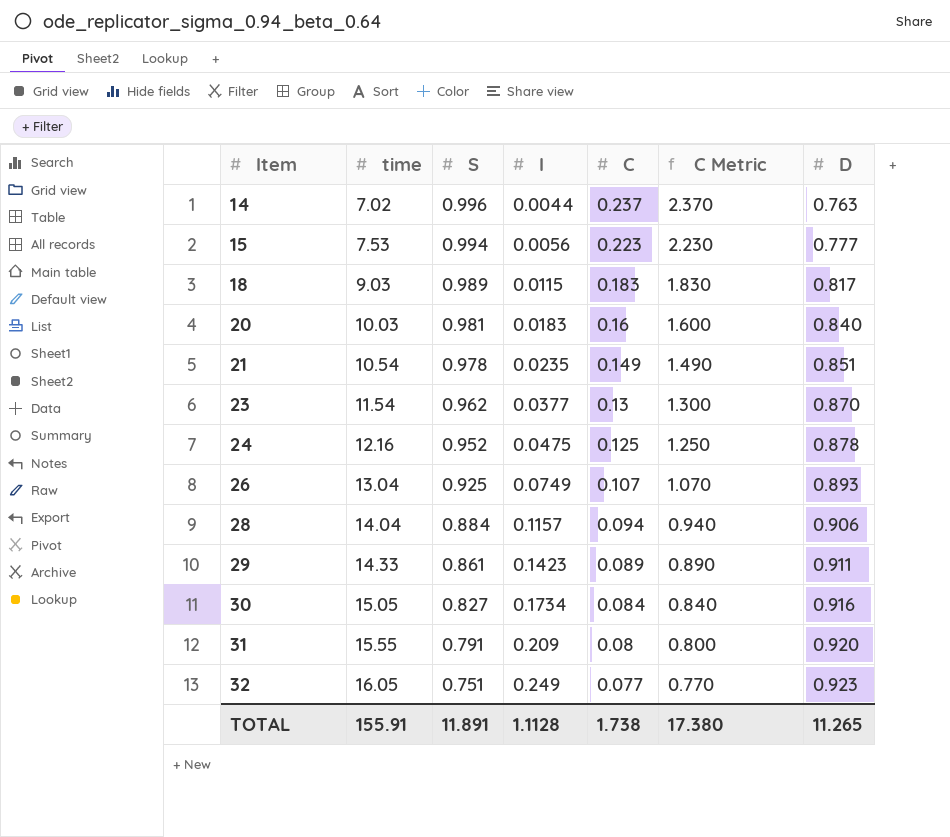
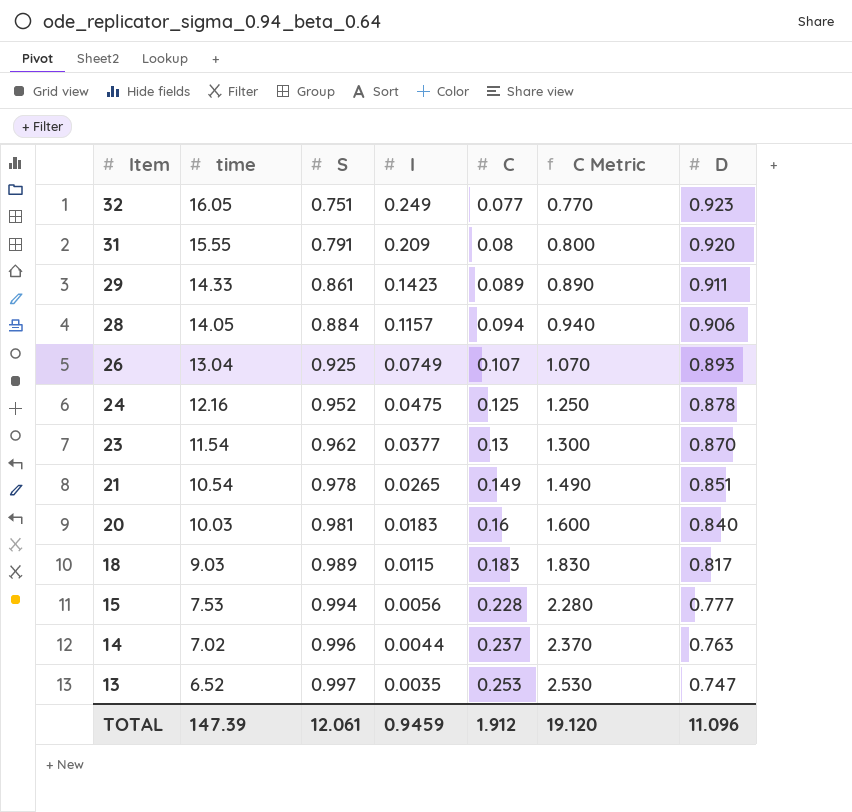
row order: Item ascending -> Item descending
row 30: 15.05 | 0.827 | 0.1734 | 0.084 | 0.840 | 0.916 -> none
28 | time: 14.04 -> 14.05
21 | I: 0.0235 -> 0.0265
15 | C: 0.223 -> 0.228
15 | C Metric: 2.230 -> 2.280
row 13: none -> 6.52 | 0.997 | 0.0035 | 0.253 | 2.530 | 0.747
TOTAL | time: 155.91 -> 147.39
TOTAL | S: 11.891 -> 12.061
TOTAL | I: 1.1128 -> 0.9459
TOTAL | C: 1.738 -> 1.912
TOTAL | C Metric: 17.380 -> 19.120
TOTAL | D: 11.265 -> 11.096

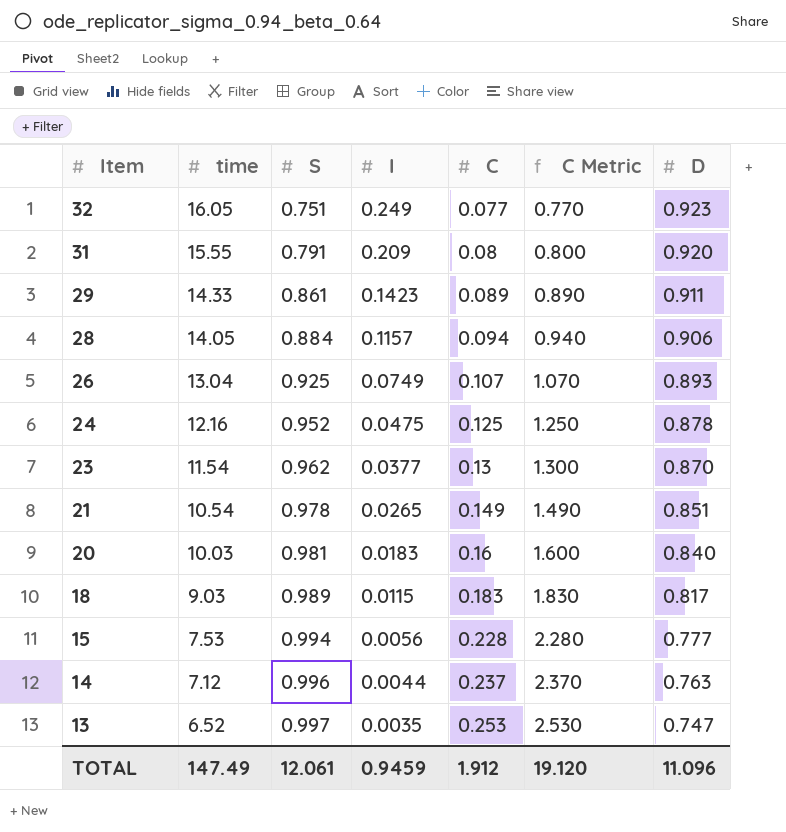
14 | time: 7.02 -> 7.12
TOTAL | time: 147.39 -> 147.49

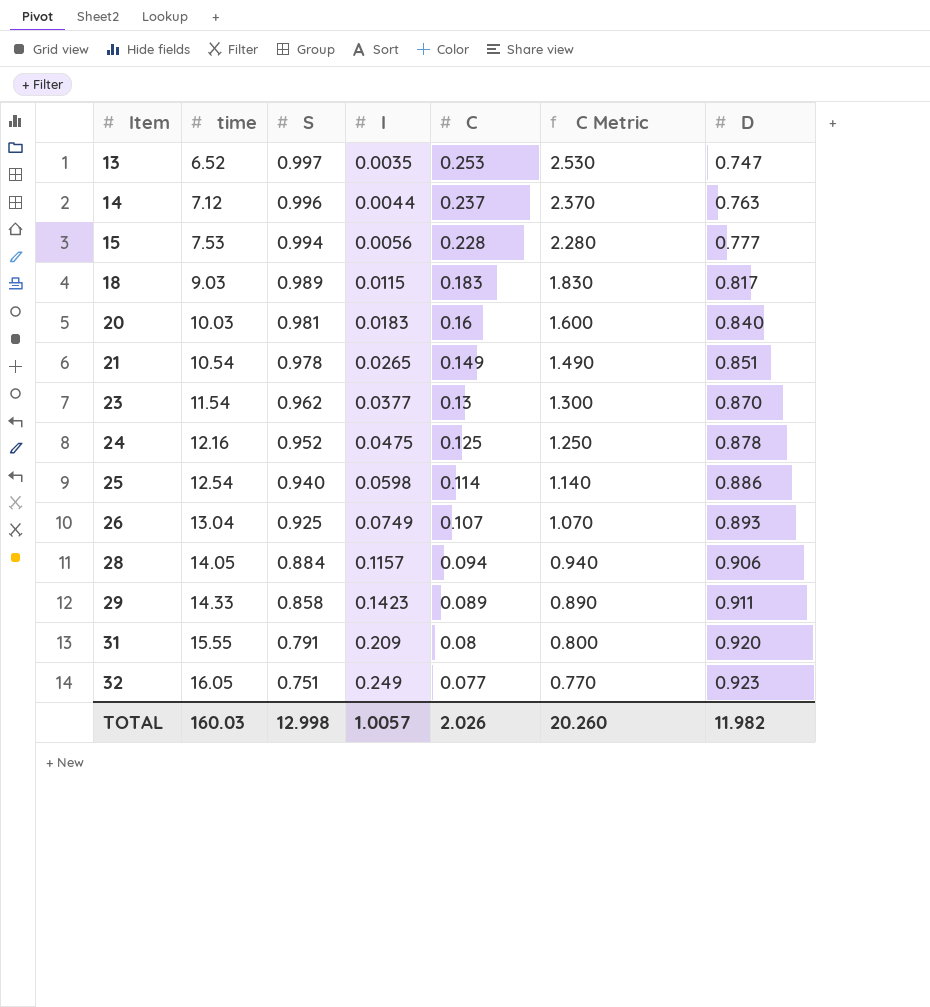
row order: Item descending -> Item ascending
row 25: none -> 12.54 | 0.940 | 0.0598 | 0.114 | 1.140 | 0.886
29 | S: 0.861 -> 0.858
TOTAL | time: 147.49 -> 160.03
TOTAL | S: 12.061 -> 12.998
TOTAL | I: 0.9459 -> 1.0057
TOTAL | C: 1.912 -> 2.026
TOTAL | C Metric: 19.120 -> 20.260
TOTAL | D: 11.096 -> 11.982

